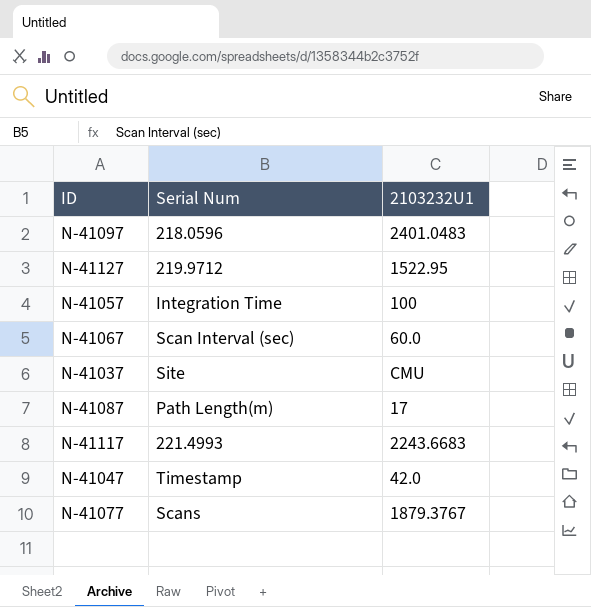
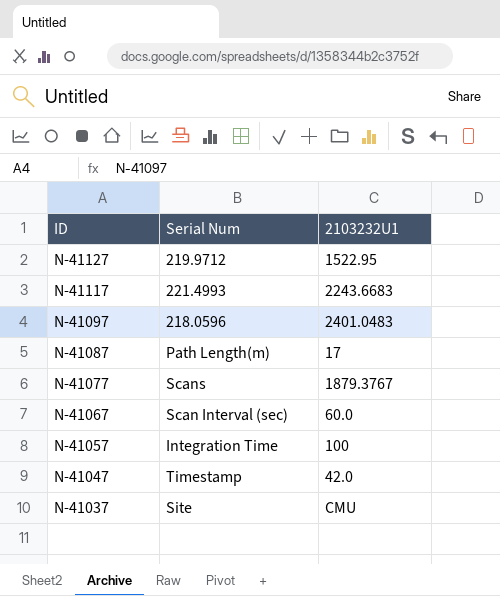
row order: none -> ID descending

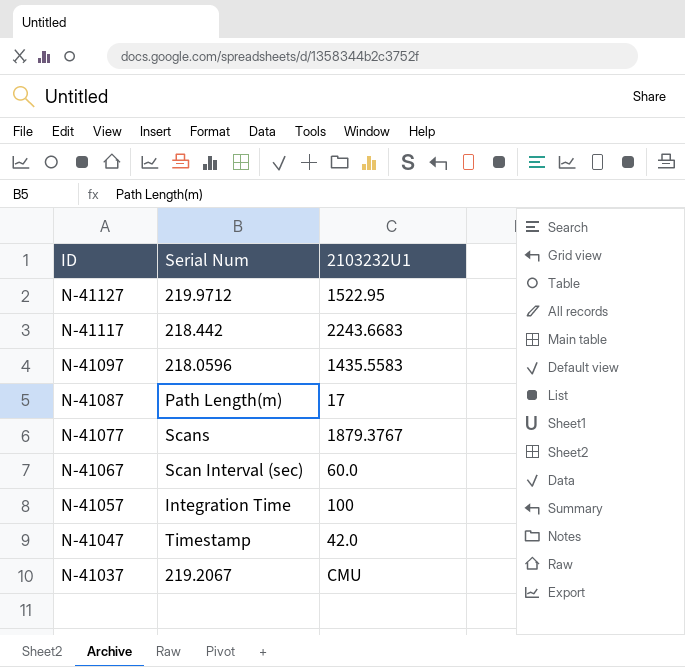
N-41117 | Serial Num: 221.4993 -> 218.442
N-41097 | 2103232U1: 2401.0483 -> 1435.5583
N-41037 | Serial Num: Site -> 219.2067

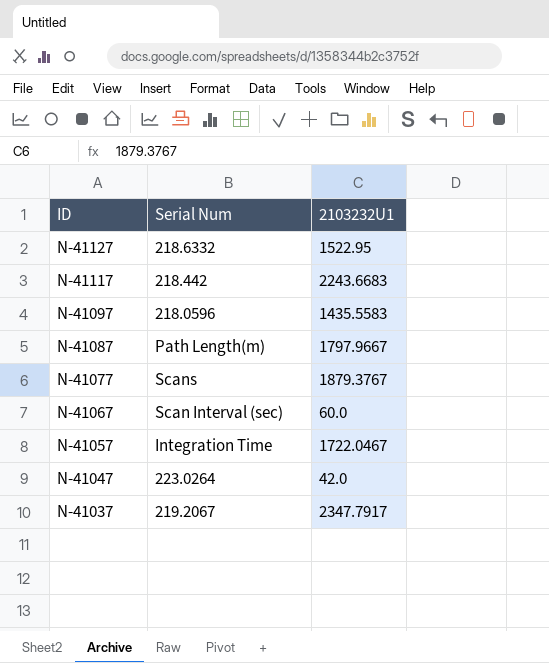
N-41127 | Serial Num: 219.9712 -> 218.6332
N-41087 | 2103232U1: 17 -> 1797.9667
N-41057 | 2103232U1: 100 -> 1722.0467
N-41047 | Serial Num: Timestamp -> 223.0264
N-41037 | 2103232U1: CMU -> 2347.7917

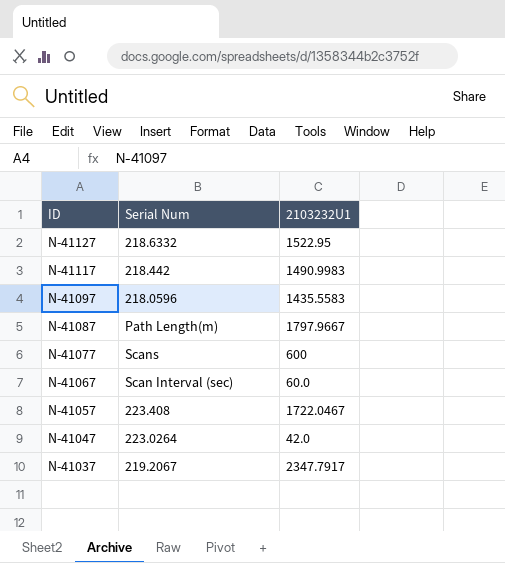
N-41117 | 2103232U1: 2243.6683 -> 1490.9983
N-41077 | 2103232U1: 1879.3767 -> 600
N-41057 | Serial Num: Integration Time -> 223.408

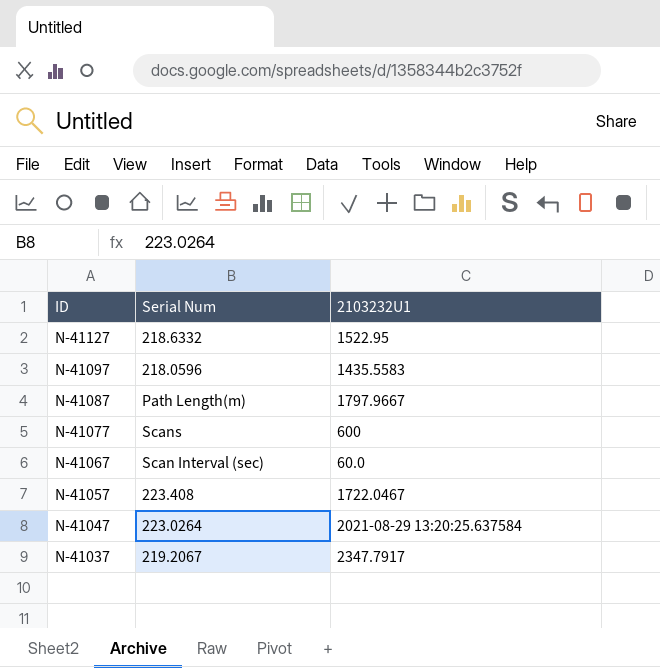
row N-41117: 218.442 | 1490.9983 -> none
N-41047 | 2103232U1: 42.0 -> 2021-08-29 13:20:25.637584

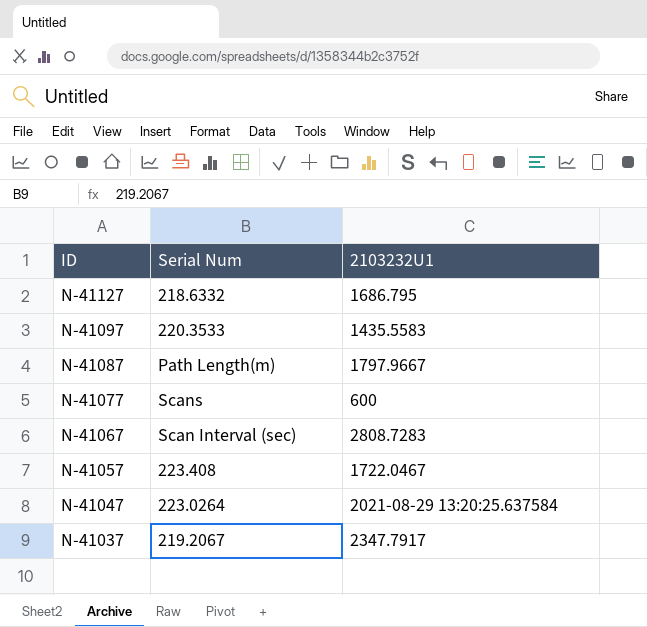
N-41127 | 2103232U1: 1522.95 -> 1686.795
N-41097 | Serial Num: 218.0596 -> 220.3533
N-41067 | 2103232U1: 60.0 -> 2808.7283

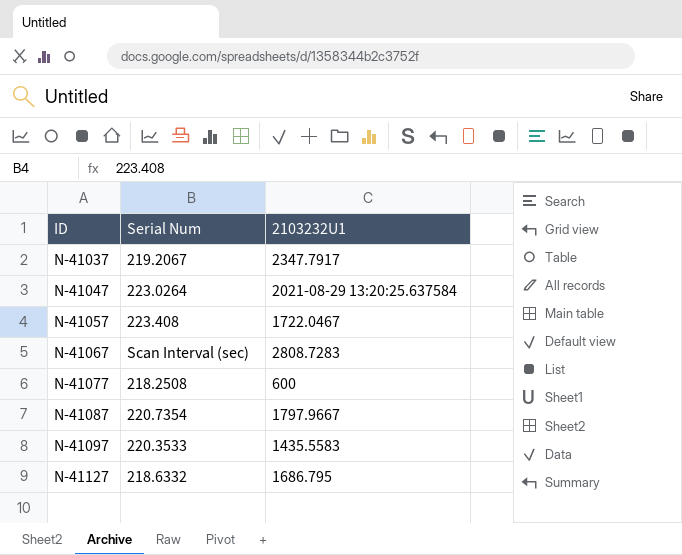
row order: ID descending -> ID ascending
N-41077 | Serial Num: Scans -> 218.2508
N-41087 | Serial Num: Path Length(m) -> 220.7354

